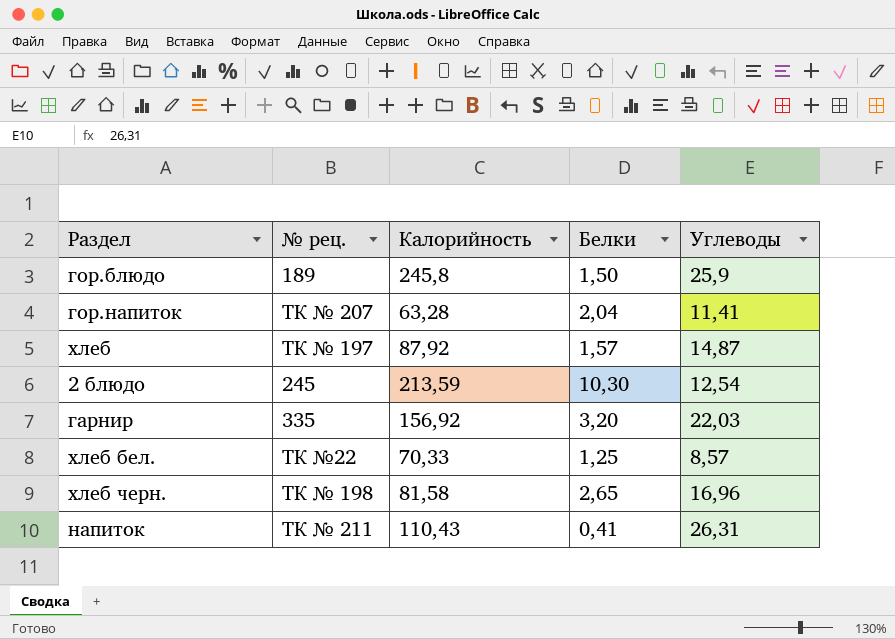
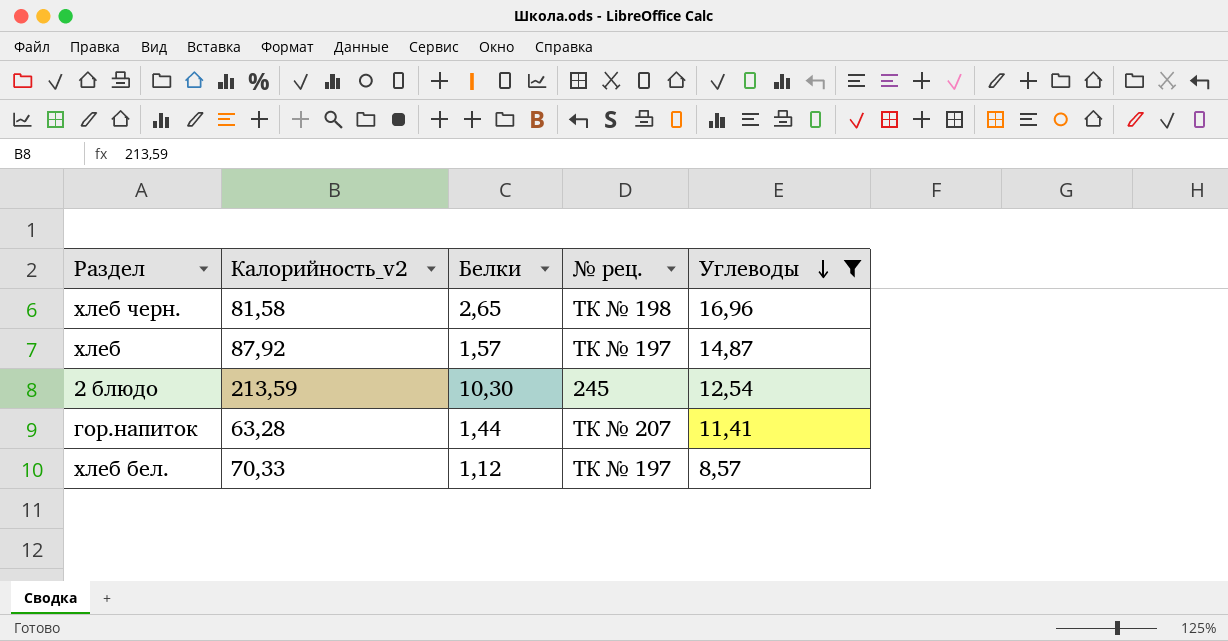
filter: none -> Углеводы <= 16,96
row order: none -> Углеводы descending
column name: Калорийность -> Калорийность_v2
column № рец. | position: 2 -> 4
гор.напиток | Белки: 2,04 -> 1,44
хлеб бел. | Белки: 1,25 -> 1,12
хлеб бел. | № рец.: ТК №22 -> ТК № 197

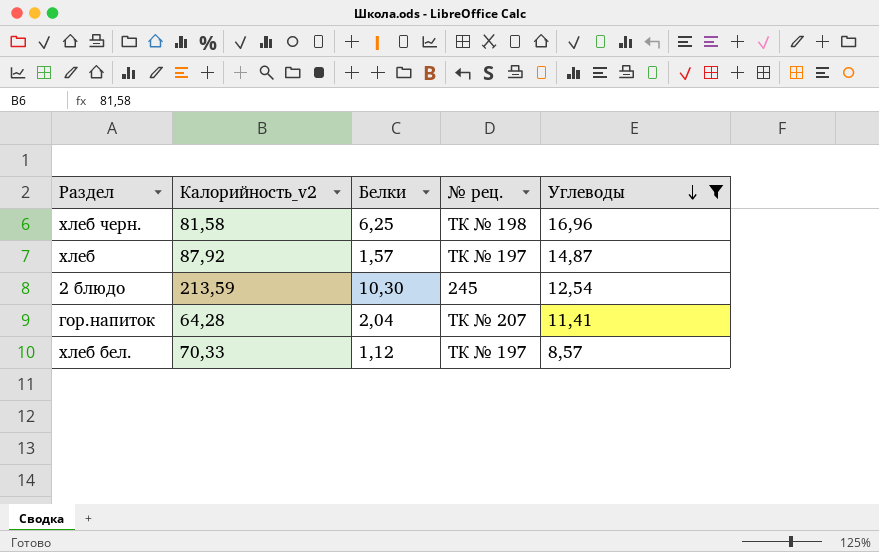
хлеб черн. | Белки: 2,65 -> 6,25
гор.напиток | Калорийность_v2: 63,28 -> 64,28
гор.напиток | Белки: 1,44 -> 2,04

